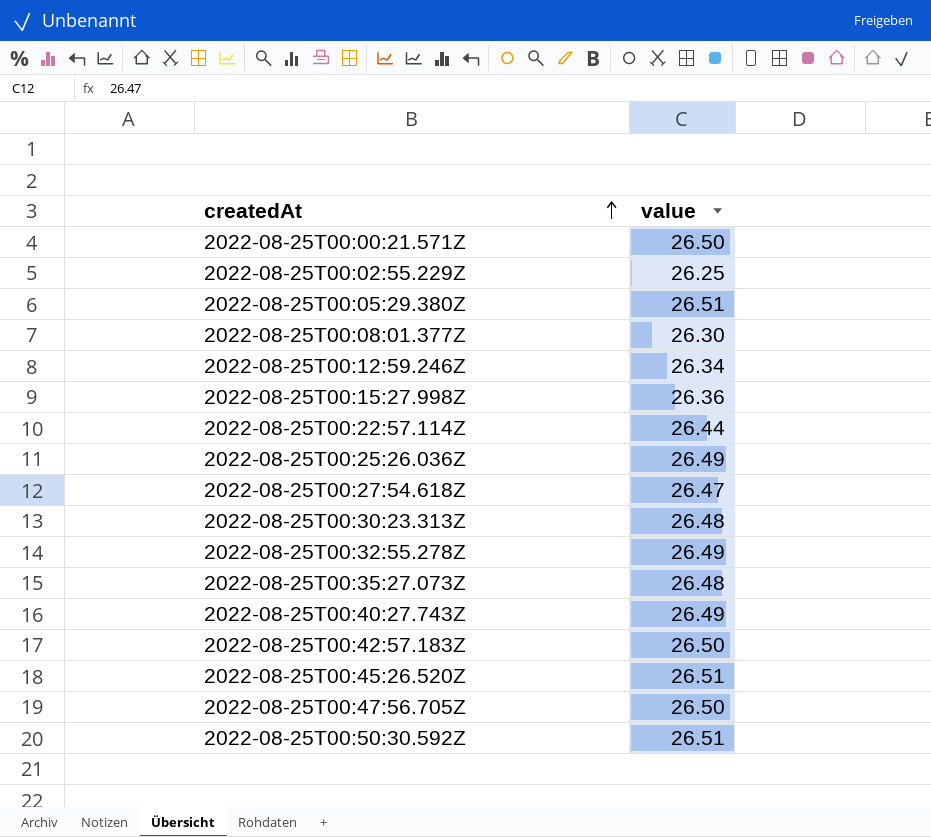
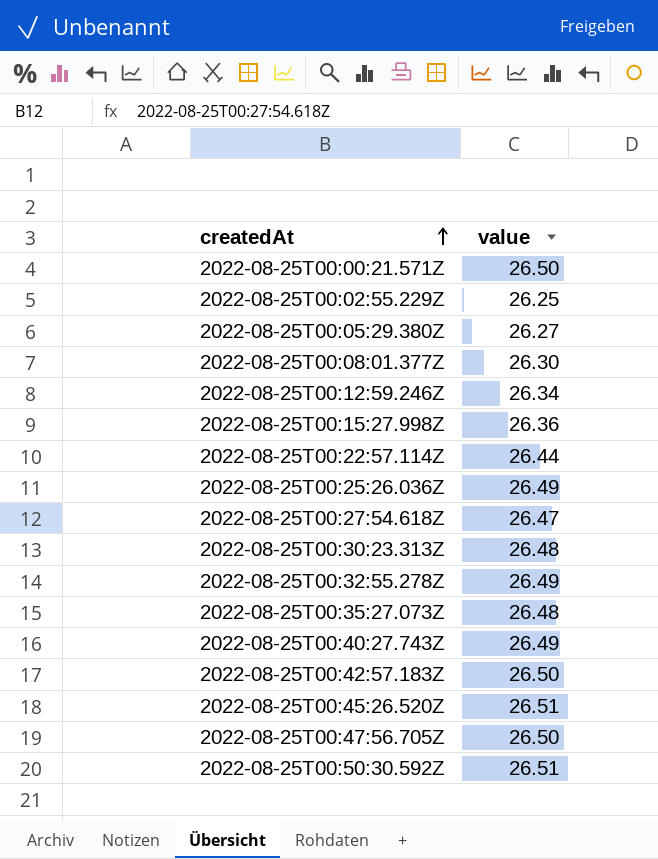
2022-08-25T00:05:29.380Z | value: 26.51 -> 26.27

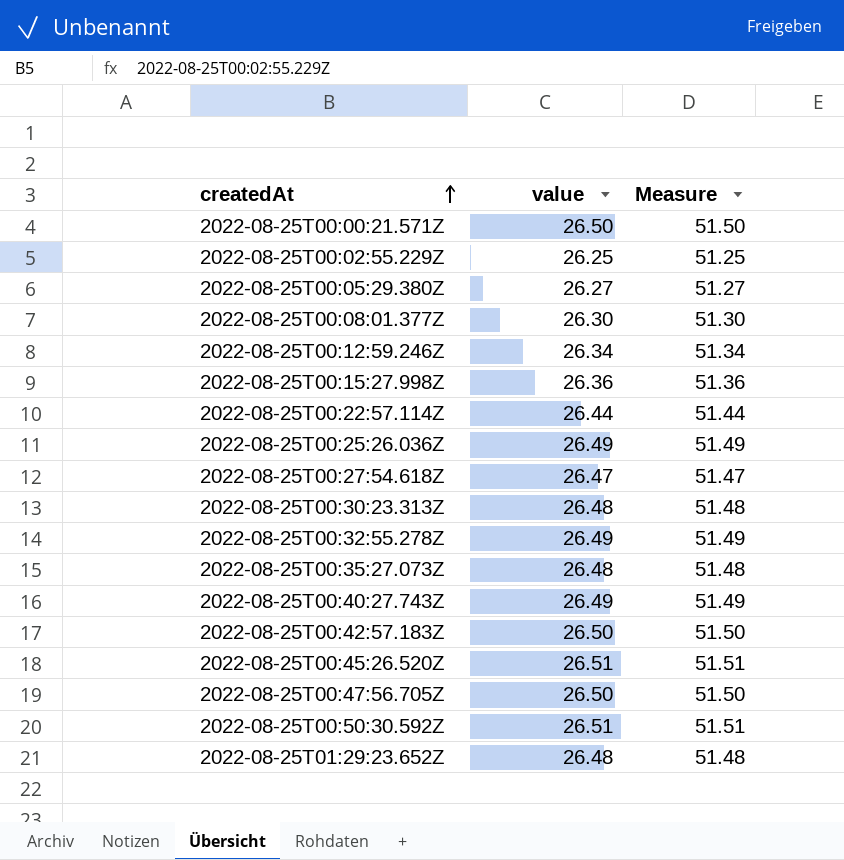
column Measure | formula: none -> [value] + 25
row 2022-08-25T01:29:23.652Z: none -> 26.48 | 51.48

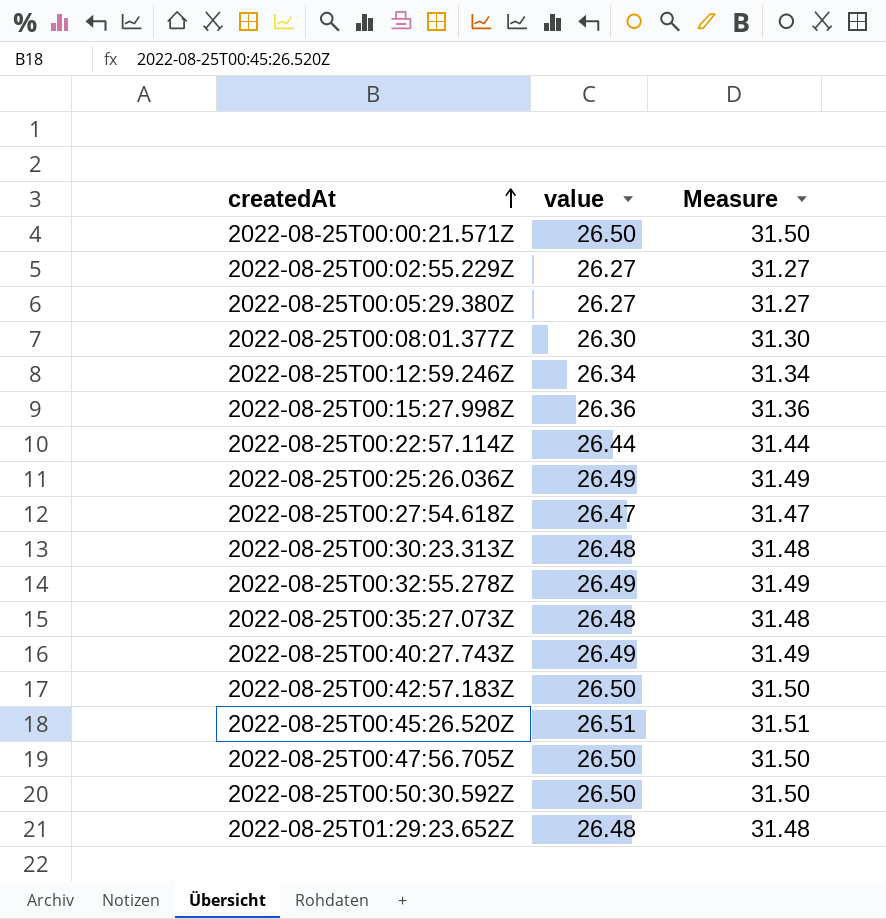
column Measure | formula: [value] + 25 -> [value] + 5
2022-08-25T00:02:55.229Z | value: 26.25 -> 26.27
2022-08-25T00:50:30.592Z | value: 26.51 -> 26.50

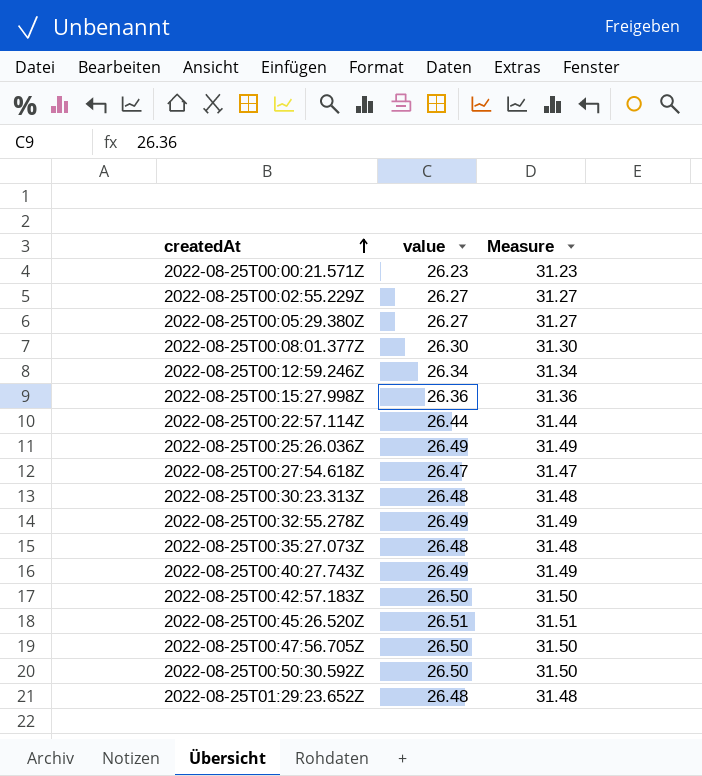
2022-08-25T00:00:21.571Z | value: 26.50 -> 26.23
2022-08-25T00:00:21.571Z | Measure: 31.50 -> 31.23

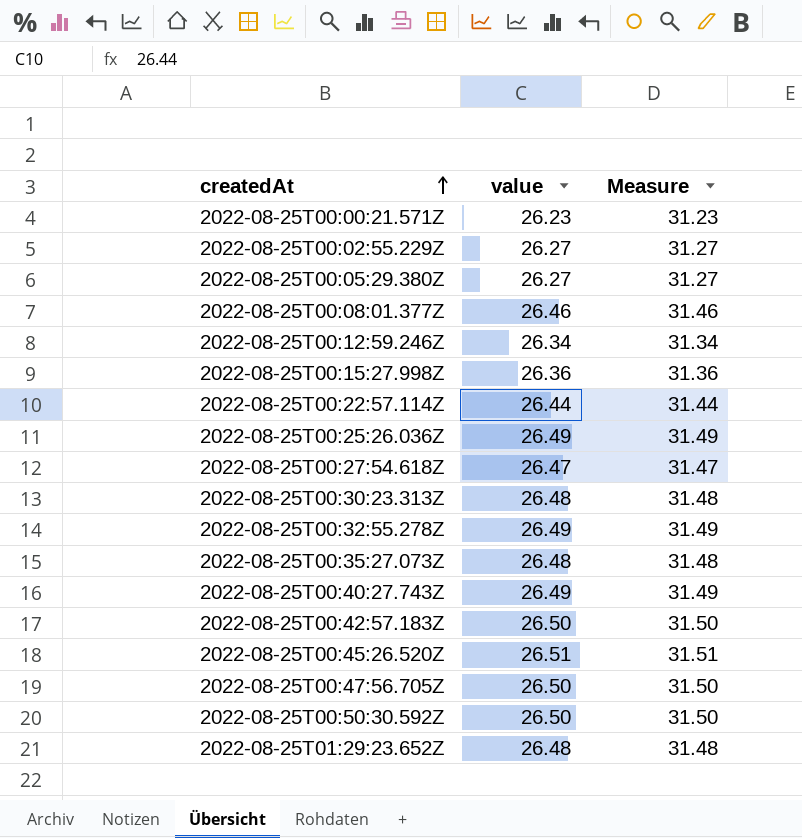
2022-08-25T00:08:01.377Z | value: 26.30 -> 26.46
2022-08-25T00:08:01.377Z | Measure: 31.30 -> 31.46

